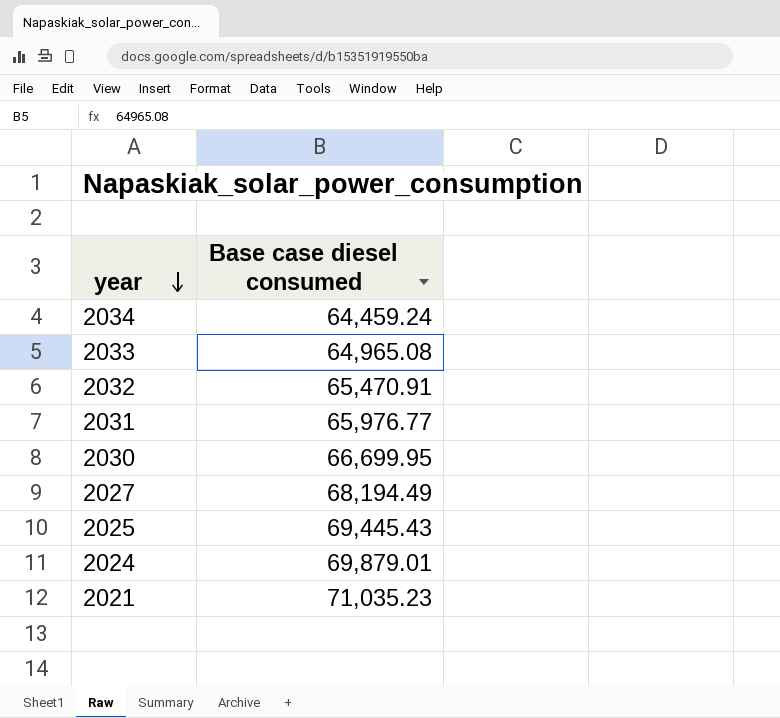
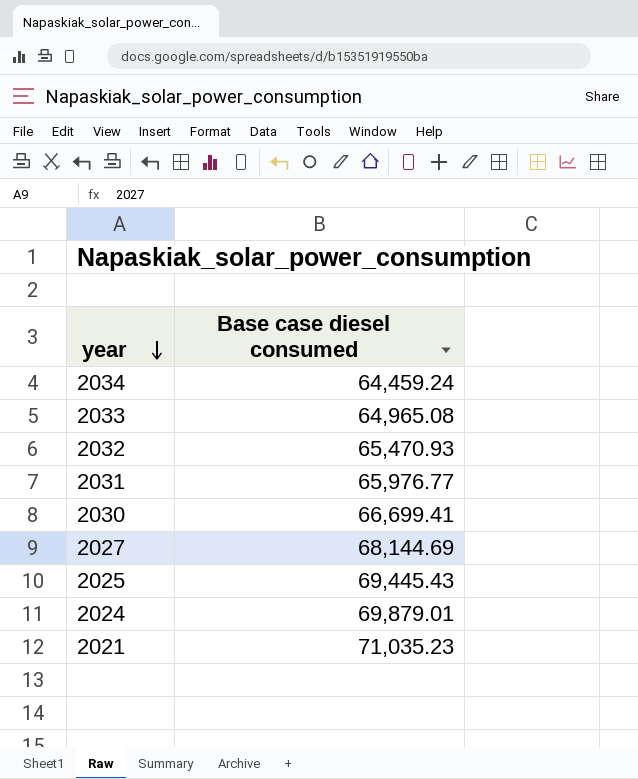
2032 | Base case diesel consumed: 65,470.91 -> 65,470.93
2030 | Base case diesel consumed: 66,699.95 -> 66,699.41
2027 | Base case diesel consumed: 68,194.49 -> 68,144.69

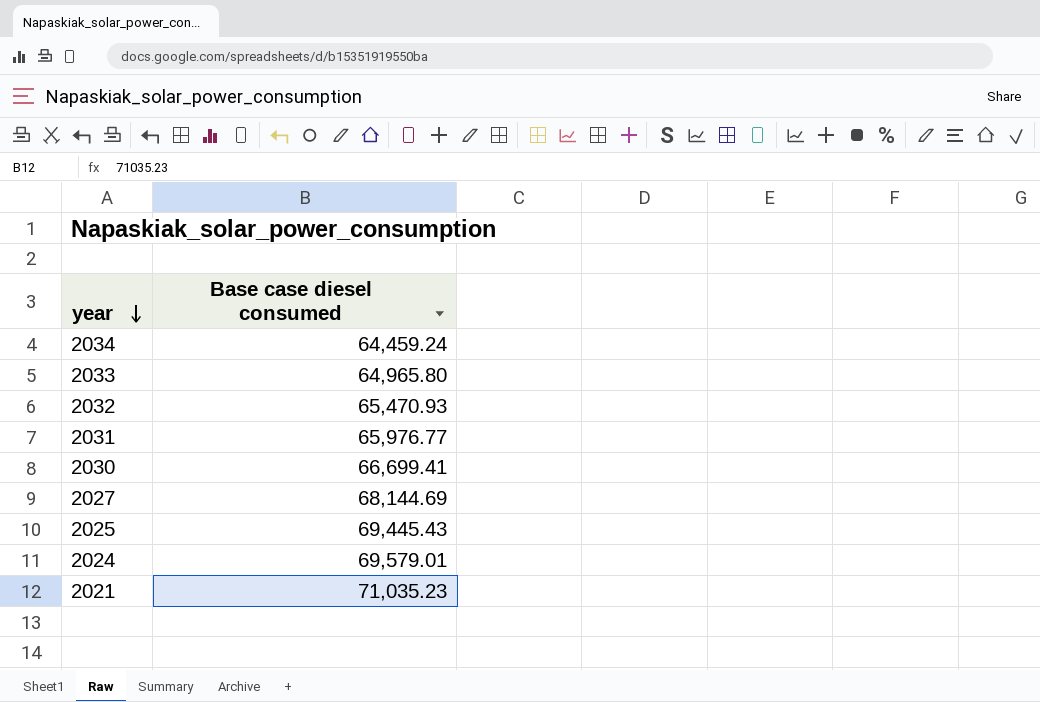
2033 | Base case diesel consumed: 64,965.08 -> 64,965.80
2024 | Base case diesel consumed: 69,879.01 -> 69,579.01

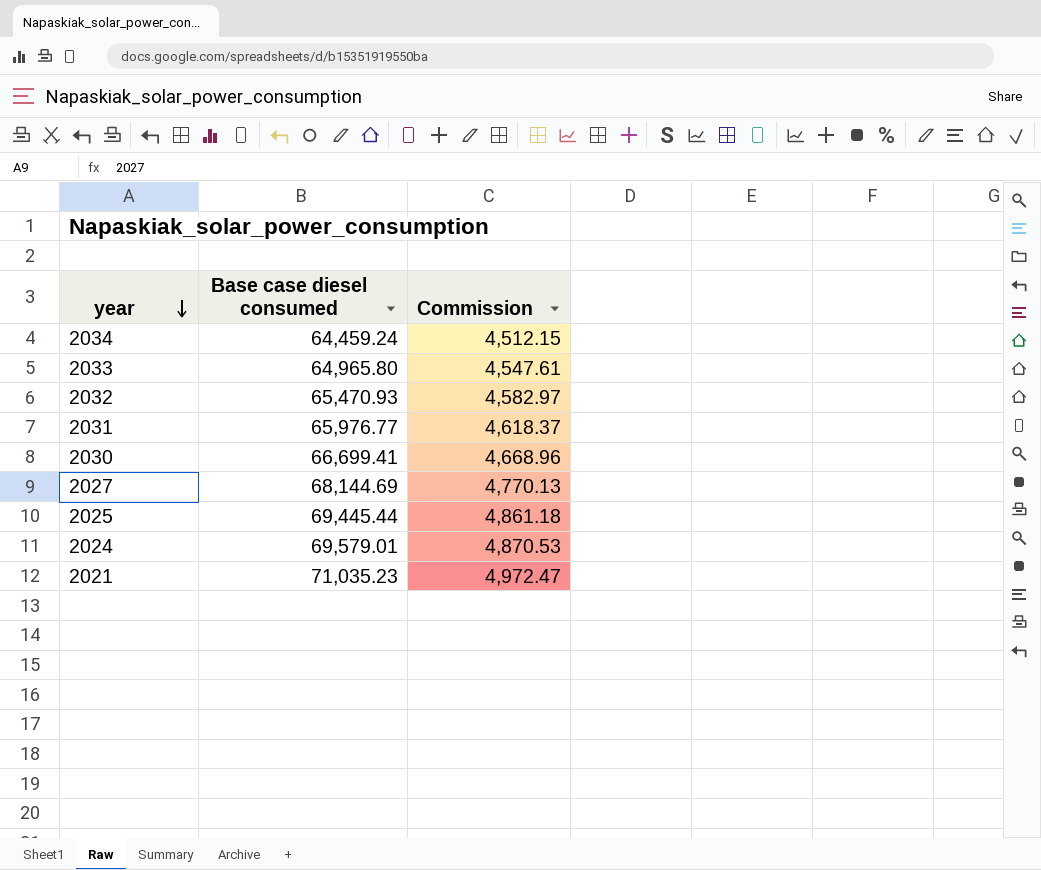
column Commission | formula: none -> [Base case diesel consumed] * 0.07
2025 | Base case diesel consumed: 69,445.43 -> 69,445.44

